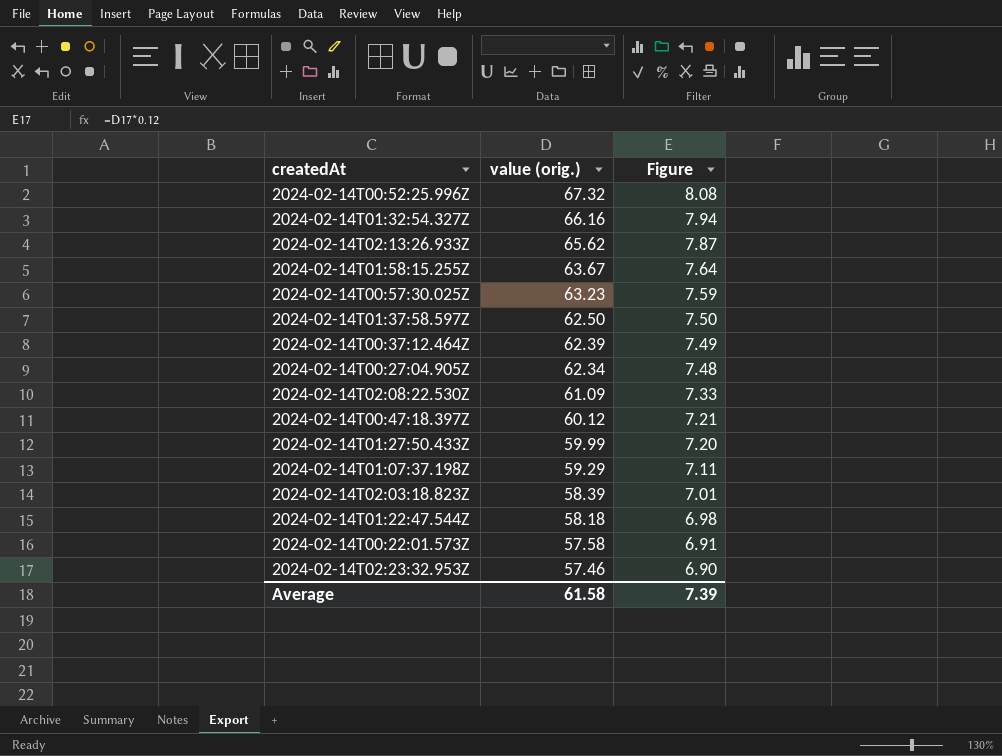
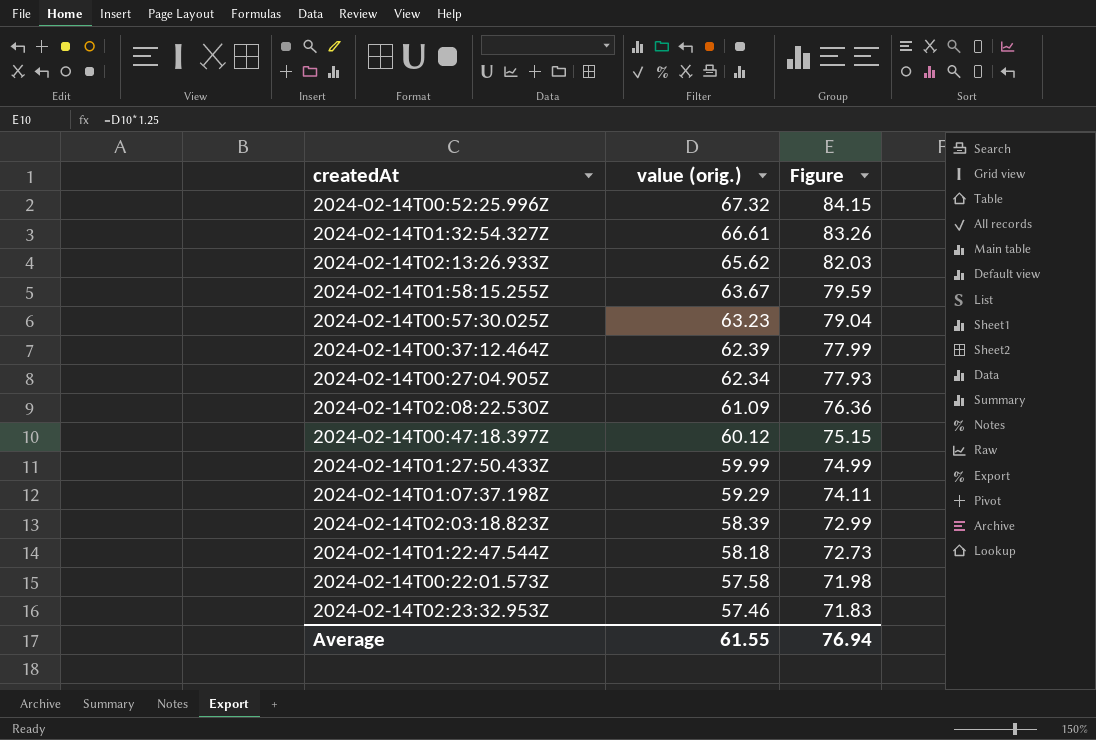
column Figure | formula: [value (orig.)] * 0.12 -> [value (orig.)] * 1.25
row 2024-02-14T01:37:58.597Z: 62.50 | 7.50 -> none
2024-02-14T01:32:54.327Z | value (orig.): 66.16 -> 66.61
Average | value (orig.): 61.58 -> 61.55
Average | Figure: 7.39 -> 76.94

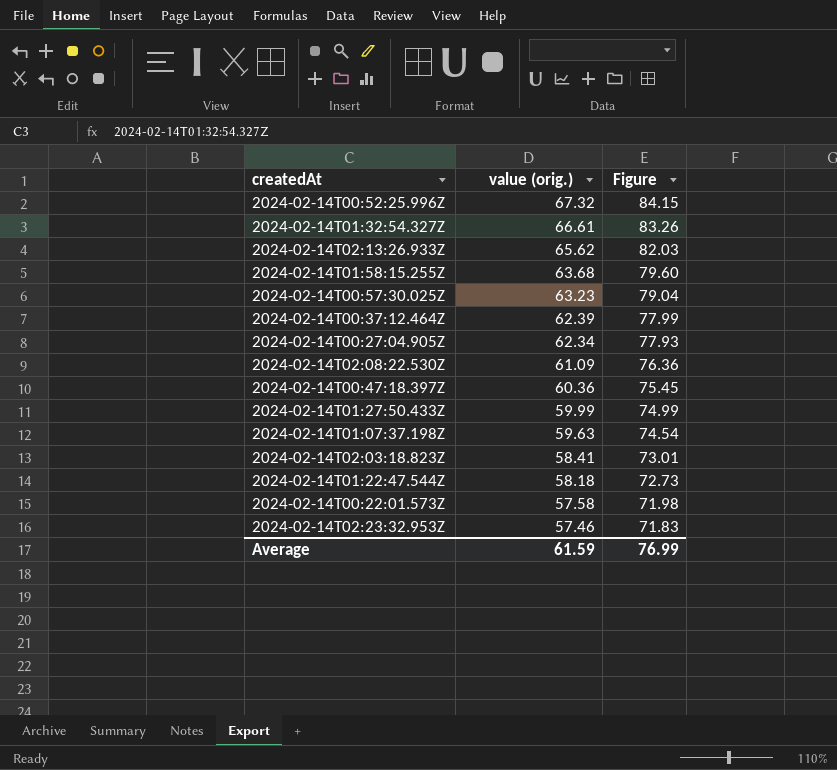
2024-02-14T01:58:15.255Z | value (orig.): 63.67 -> 63.68
2024-02-14T01:58:15.255Z | Figure: 79.59 -> 79.60
2024-02-14T00:47:18.397Z | value (orig.): 60.12 -> 60.36
2024-02-14T00:47:18.397Z | Figure: 75.15 -> 75.45
2024-02-14T01:07:37.198Z | value (orig.): 59.29 -> 59.63
2024-02-14T01:07:37.198Z | Figure: 74.11 -> 74.54
2024-02-14T02:03:18.823Z | value (orig.): 58.39 -> 58.41
2024-02-14T02:03:18.823Z | Figure: 72.99 -> 73.01
Average | value (orig.): 61.55 -> 61.59
Average | Figure: 76.94 -> 76.99

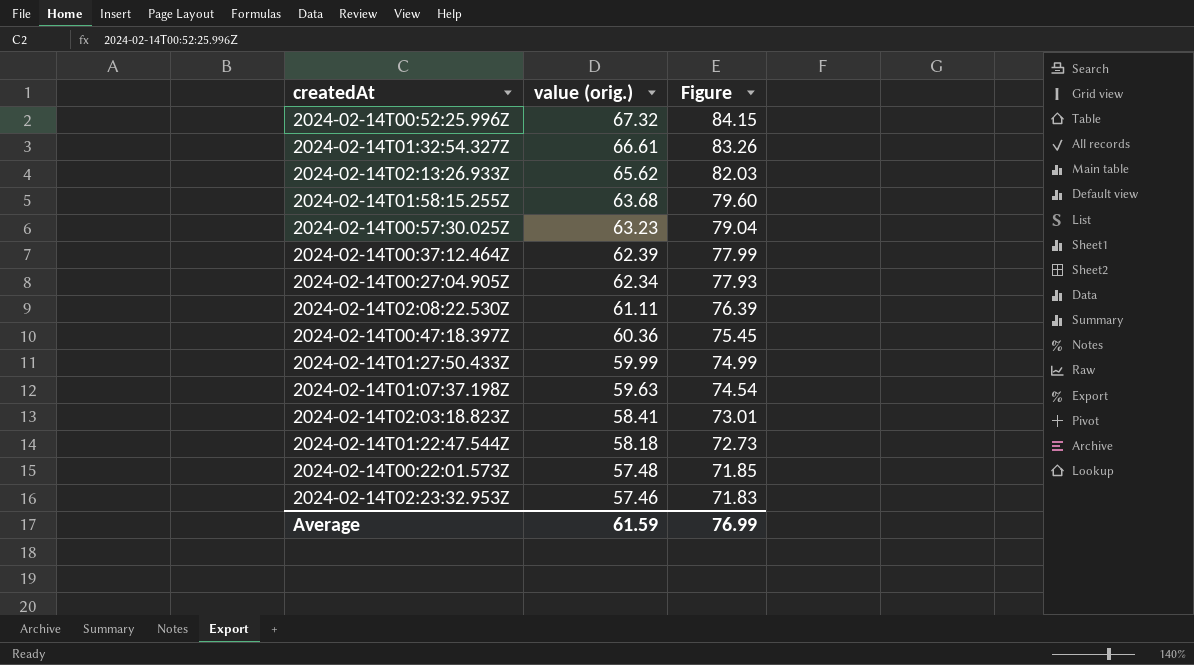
2024-02-14T02:08:22.530Z | value (orig.): 61.09 -> 61.11
2024-02-14T02:08:22.530Z | Figure: 76.36 -> 76.39
2024-02-14T00:22:01.573Z | value (orig.): 57.58 -> 57.48
2024-02-14T00:22:01.573Z | Figure: 71.98 -> 71.85

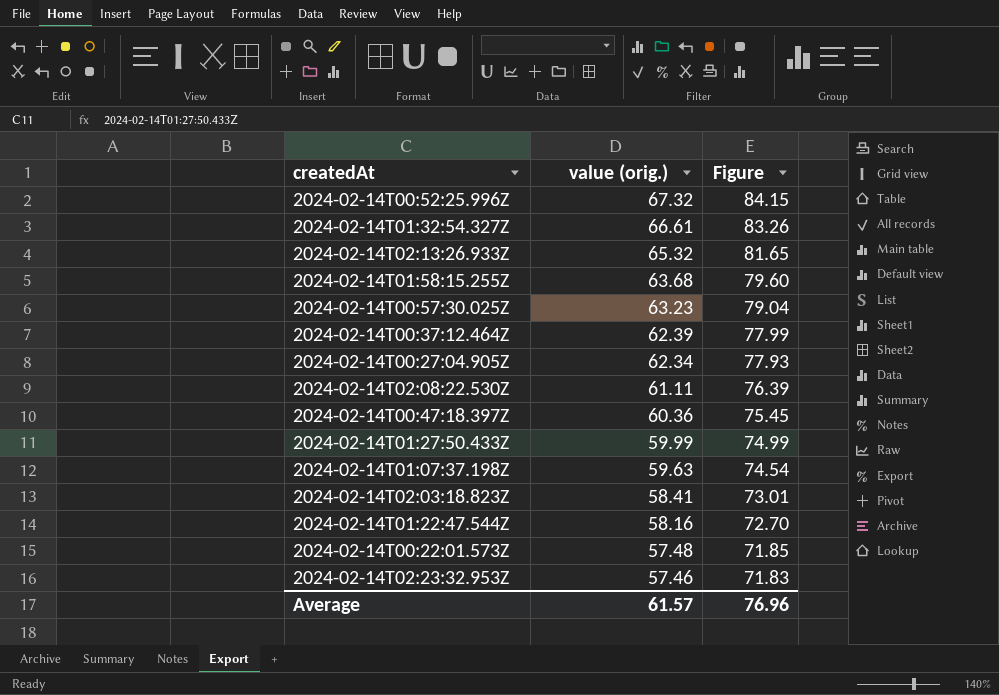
2024-02-14T02:13:26.933Z | value (orig.): 65.62 -> 65.32
2024-02-14T02:13:26.933Z | Figure: 82.03 -> 81.65
2024-02-14T01:22:47.544Z | value (orig.): 58.18 -> 58.16
2024-02-14T01:22:47.544Z | Figure: 72.73 -> 72.70
Average | value (orig.): 61.59 -> 61.57
Average | Figure: 76.99 -> 76.96

